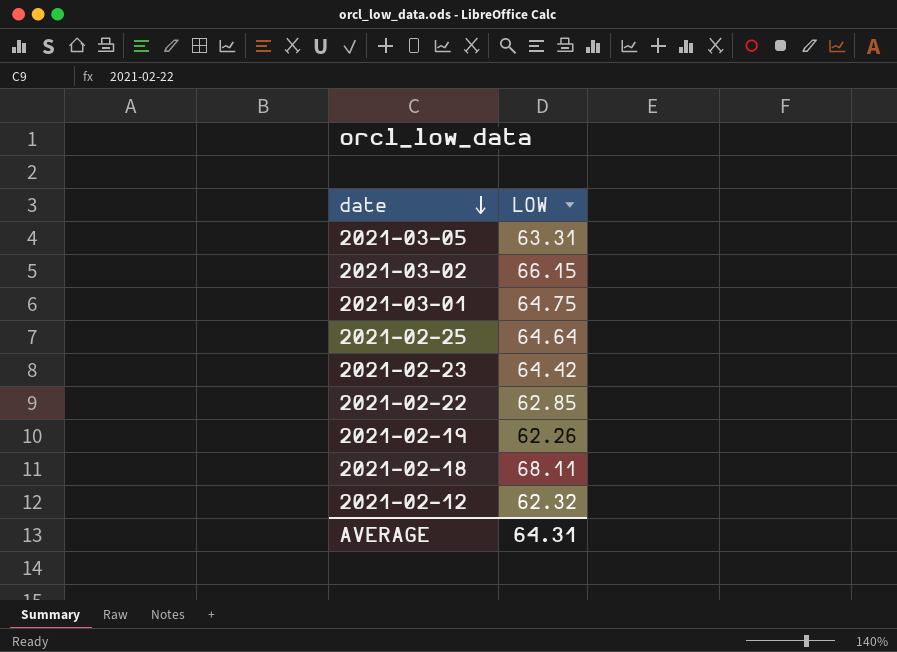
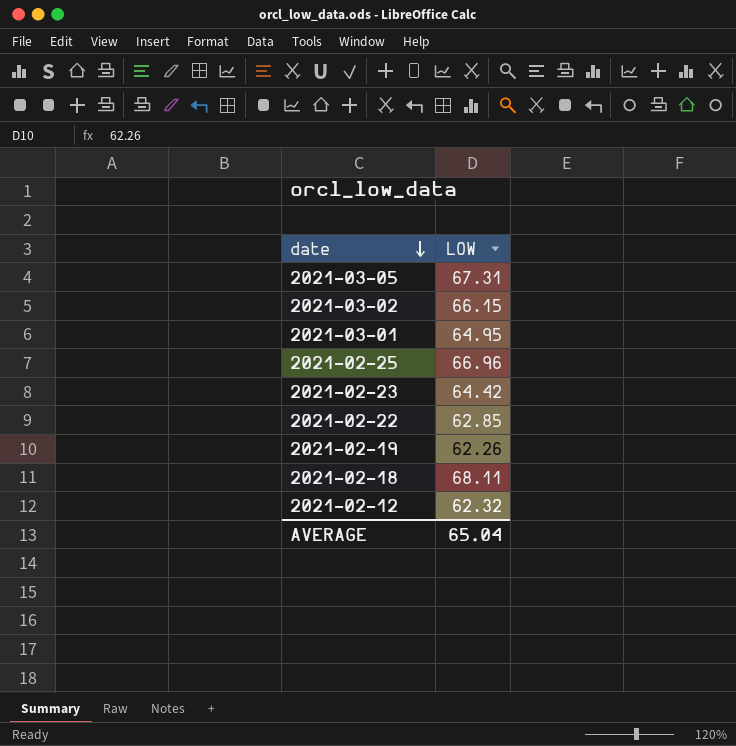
2021-03-05 | LOW: 63.31 -> 67.31
2021-03-01 | LOW: 64.75 -> 64.95
2021-02-25 | LOW: 64.64 -> 66.96
AVERAGE | LOW: 64.31 -> 65.04

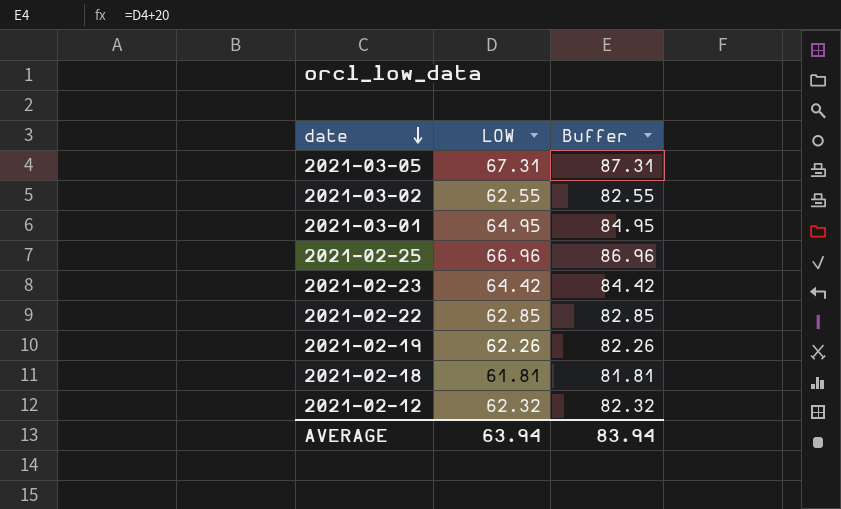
column Buffer | formula: none -> [LOW] + 20
2021-03-02 | LOW: 66.15 -> 62.55
2021-02-18 | LOW: 68.11 -> 61.81
AVERAGE | LOW: 65.04 -> 63.94

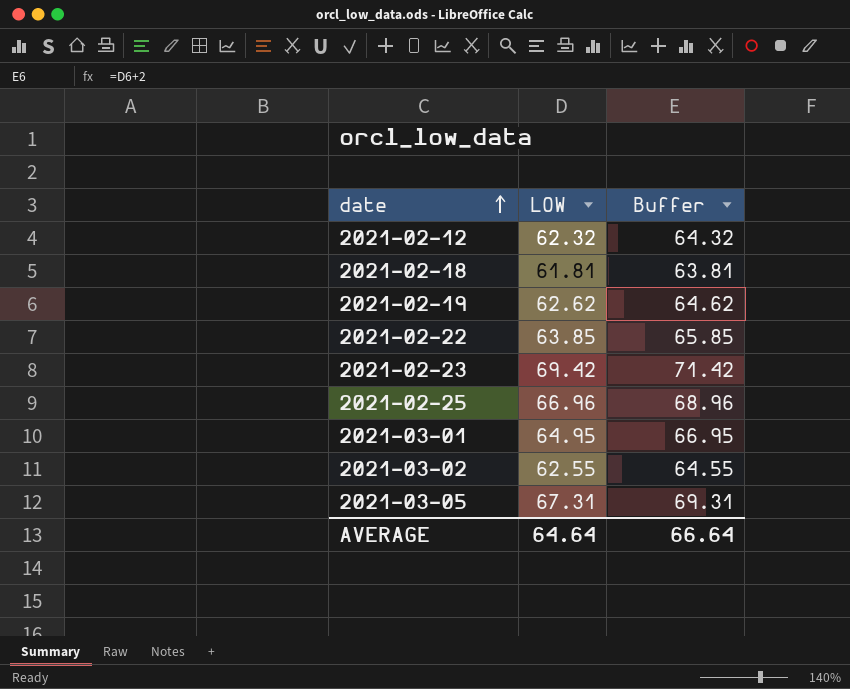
row order: date descending -> date ascending
column Buffer | formula: [LOW] + 20 -> [LOW] + 2
2021-02-19 | LOW: 62.26 -> 62.62
2021-02-22 | LOW: 62.85 -> 63.85
2021-02-23 | LOW: 64.42 -> 69.42
AVERAGE | LOW: 63.94 -> 64.64
AVERAGE | Buffer: 83.94 -> 66.64

